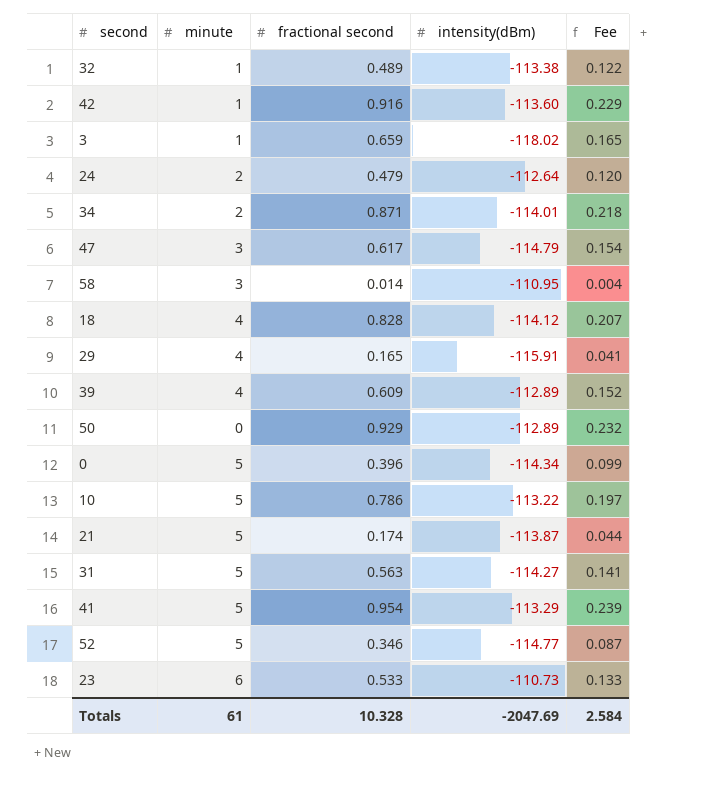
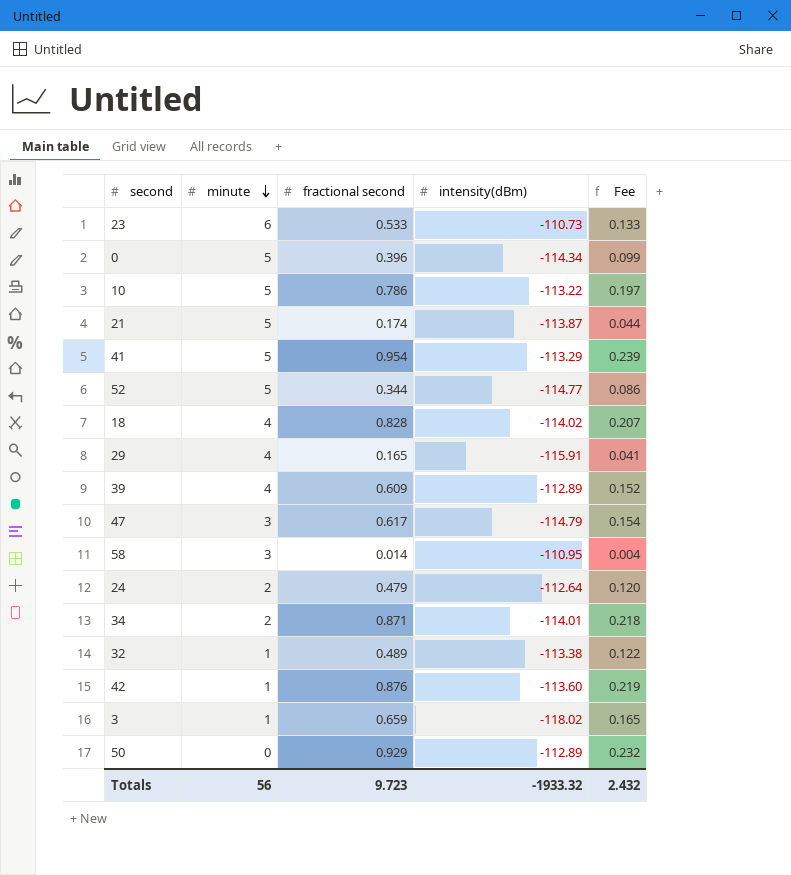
row order: none -> minute descending
row 31: 5 | 0.563 | -114.27 | 0.141 -> none
52 | fractional second: 0.346 -> 0.344
52 | Fee: 0.087 -> 0.086
18 | intensity(dBm): -114.12 -> -114.02
42 | fractional second: 0.916 -> 0.876
42 | Fee: 0.229 -> 0.219
Totals | minute: 61 -> 56
Totals | fractional second: 10.328 -> 9.723
Totals | intensity(dBm): -2047.69 -> -1933.32
Totals | Fee: 2.584 -> 2.432

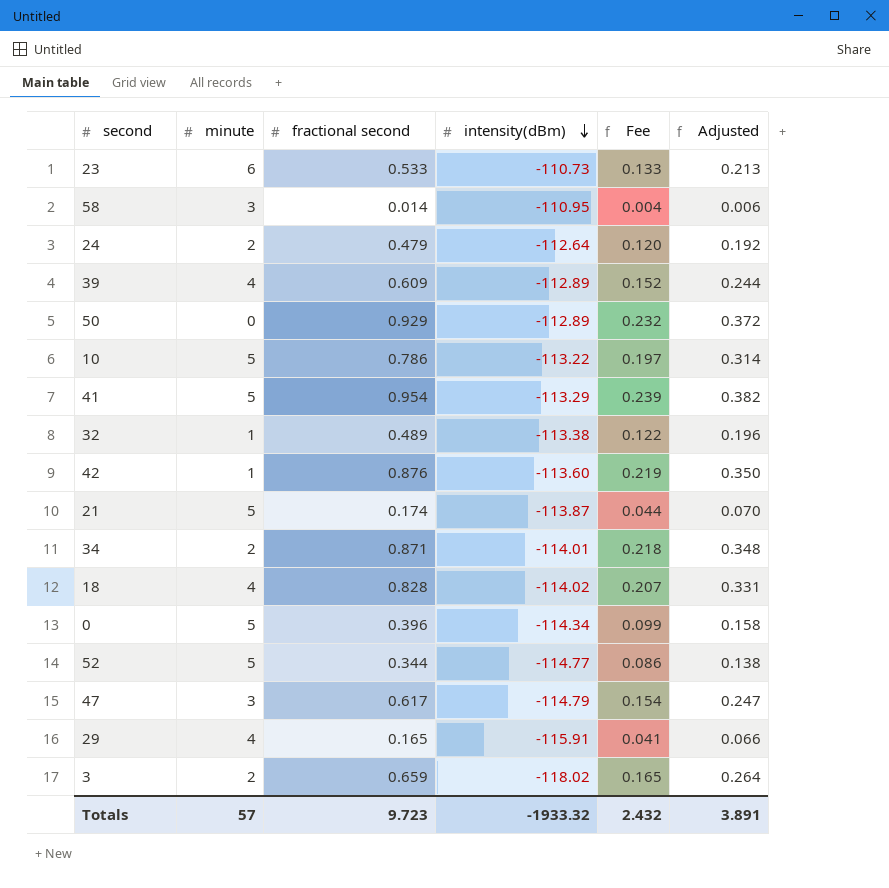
row order: minute descending -> intensity(dBm) descending
column Adjusted | formula: none -> [fractional second] * 0.4
3 | minute: 1 -> 2
Totals | minute: 56 -> 57

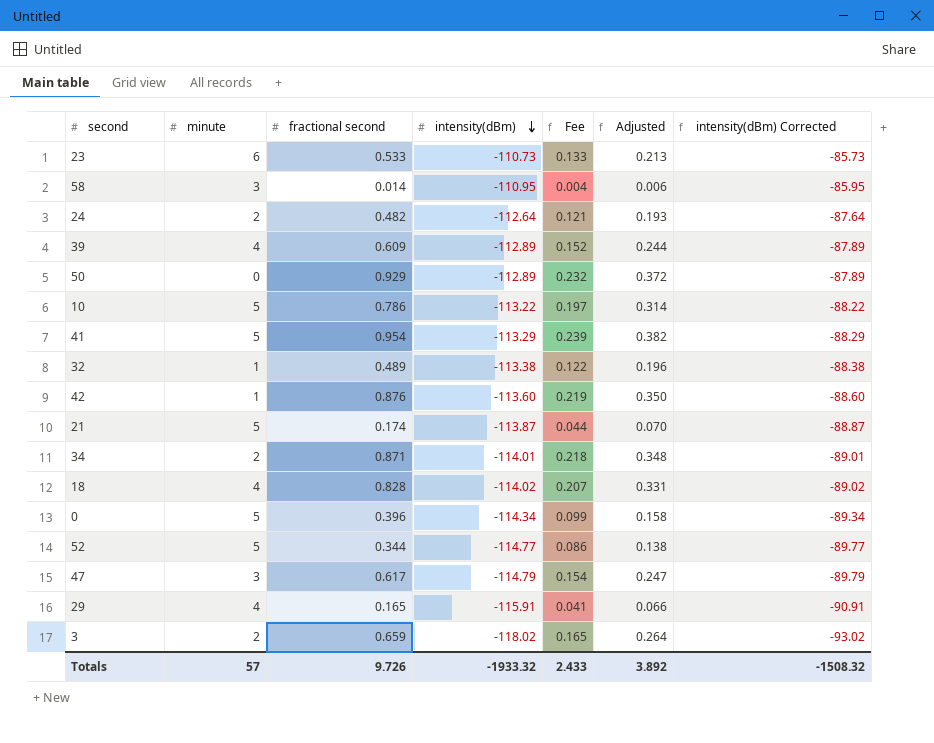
column intensity(dBm) Corrected | formula: none -> [intensity(dBm)] + 25
24 | fractional second: 0.479 -> 0.482
24 | Fee: 0.120 -> 0.121
24 | Adjusted: 0.192 -> 0.193
Totals | fractional second: 9.723 -> 9.726
Totals | Fee: 2.432 -> 2.433
Totals | Adjusted: 3.891 -> 3.892

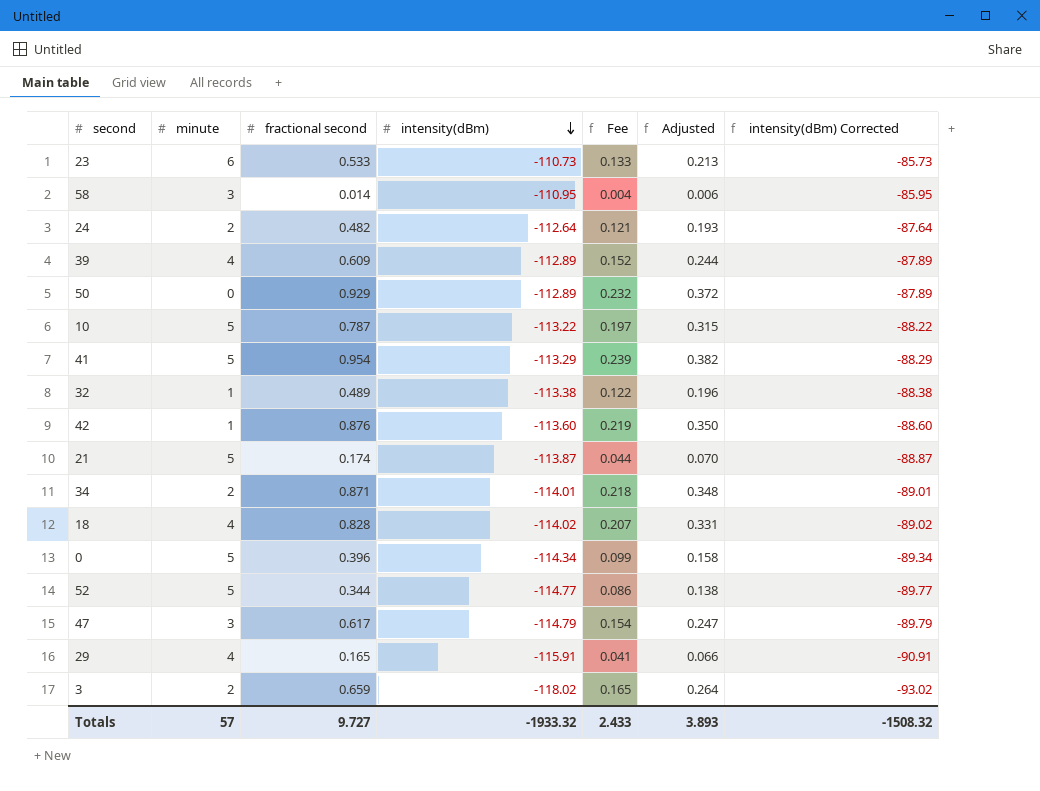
10 | fractional second: 0.786 -> 0.787
10 | Adjusted: 0.314 -> 0.315
Totals | fractional second: 9.726 -> 9.727
Totals | Adjusted: 3.892 -> 3.893

